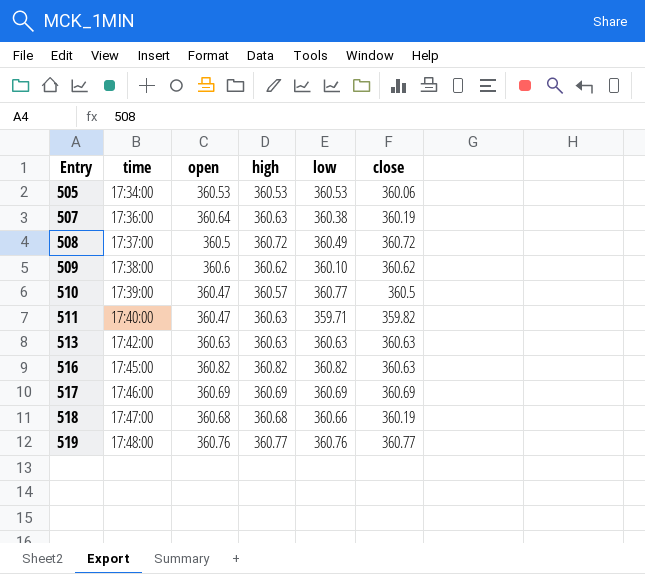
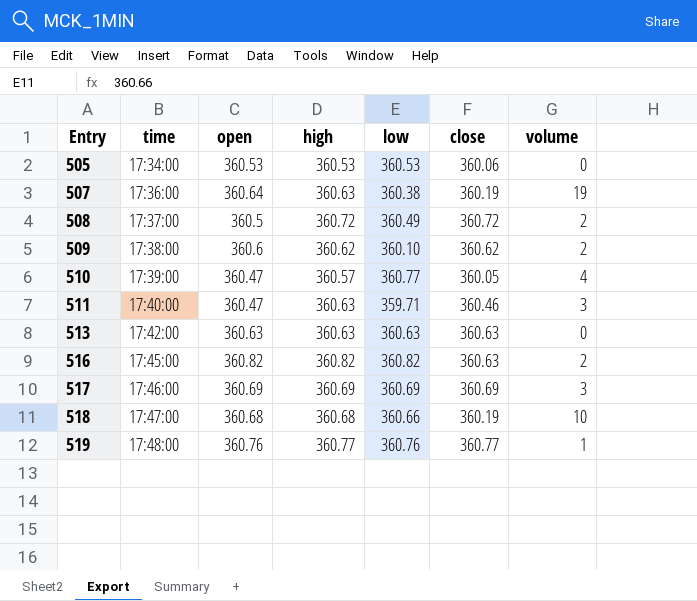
column volume | position: none -> 7
510 | close: 360.5 -> 360.05
511 | close: 359.82 -> 360.46

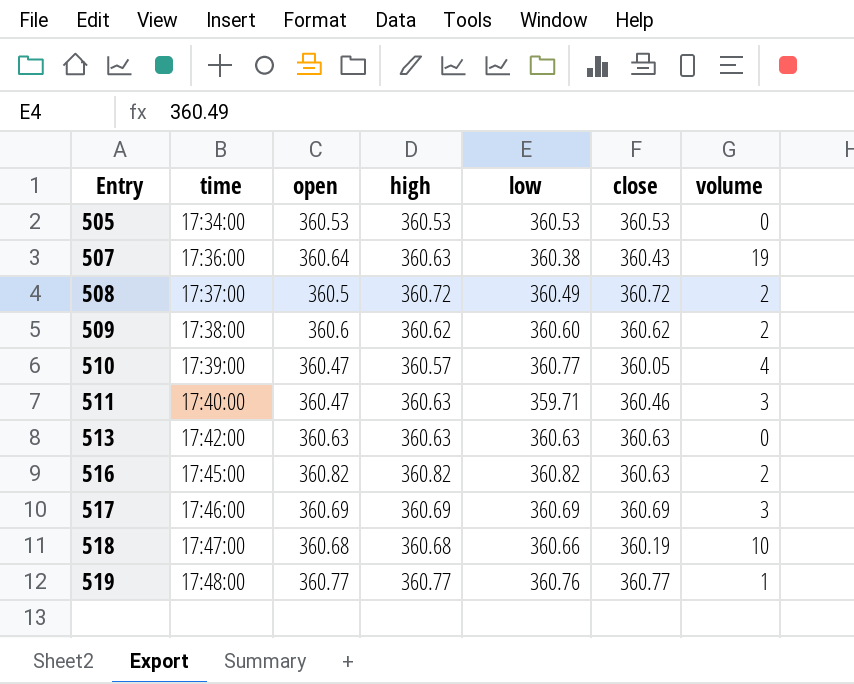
505 | close: 360.06 -> 360.53
507 | close: 360.19 -> 360.43
509 | low: 360.10 -> 360.60
519 | open: 360.76 -> 360.77

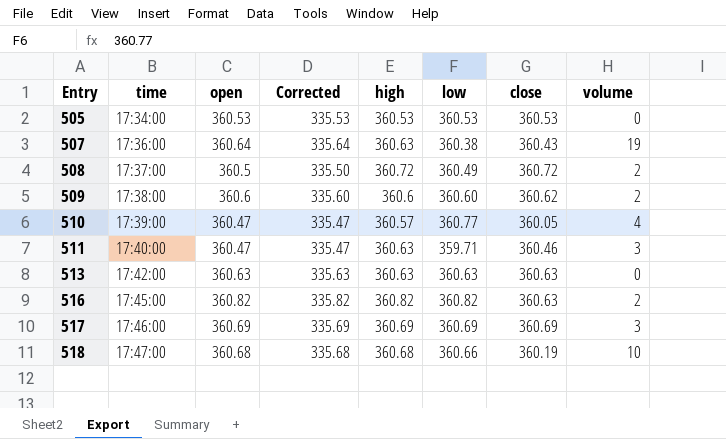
column Corrected | formula: none -> [open] - 25
row 519: 17:48:00 | 360.77 | 360.77 | 360.76 | 360.77 | 1 -> none
509 | high: 360.62 -> 360.6

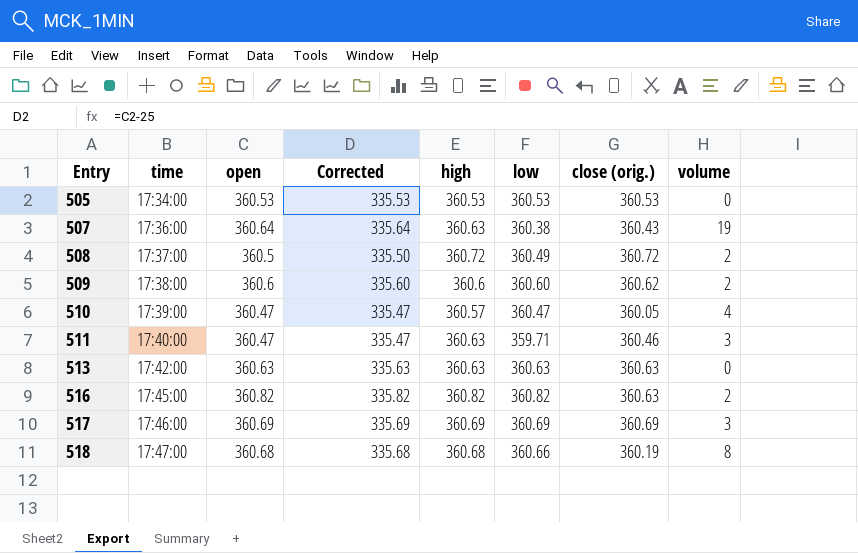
column name: close -> close (orig.)
510 | low: 360.77 -> 360.47
518 | volume: 10 -> 8

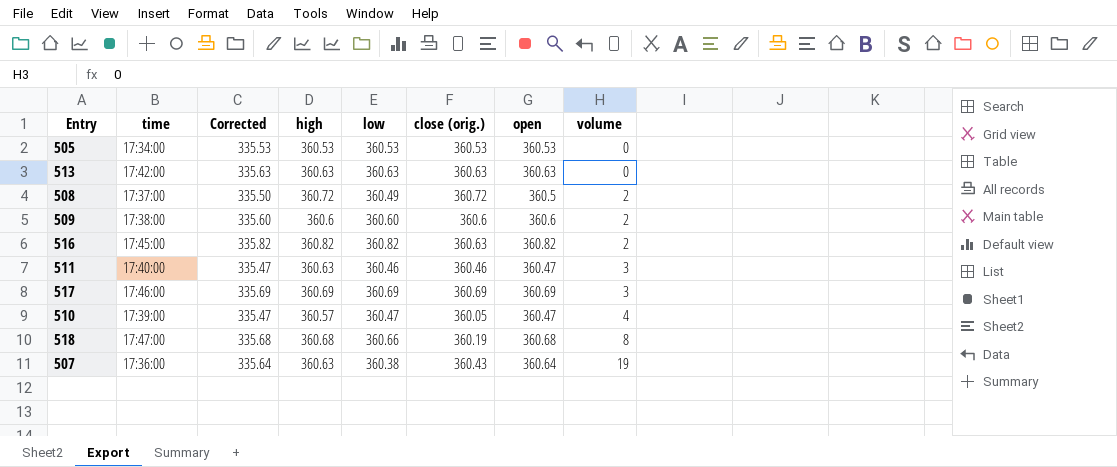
row order: Entry ascending -> volume ascending
column open | position: 3 -> 7
509 | close (orig.): 360.62 -> 360.6
511 | low: 359.71 -> 360.46

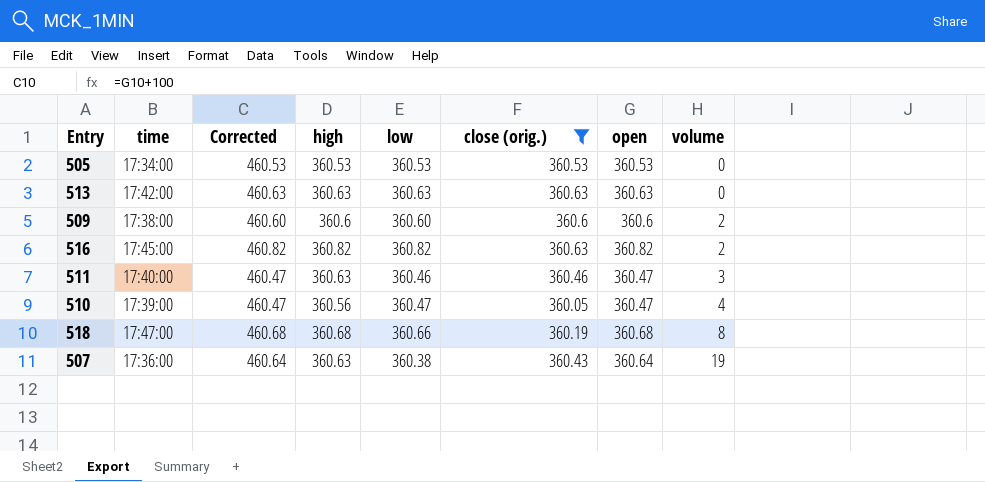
filter: none -> close (orig.) <= 360.63
column Corrected | formula: [open] - 25 -> [open] + 100
510 | high: 360.57 -> 360.56

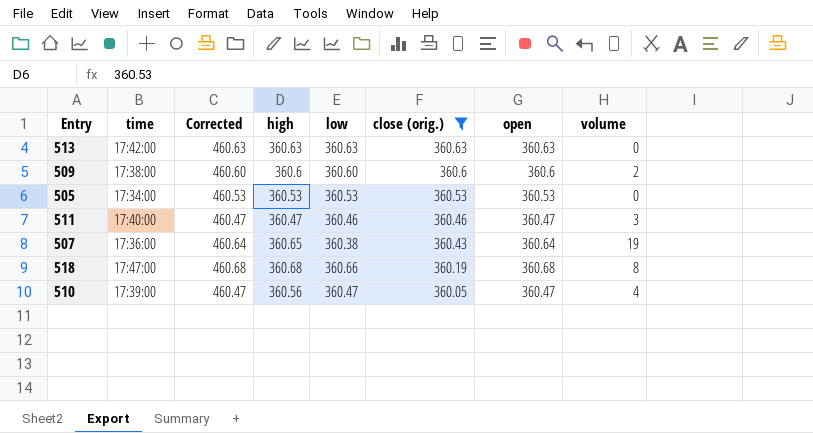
row order: volume ascending -> close (orig.) descending
row 516: 17:45:00 | 460.82 | 360.82 | 360.82 | 360.63 | 360.82 | 2 -> none
511 | high: 360.63 -> 360.47
507 | high: 360.63 -> 360.65

